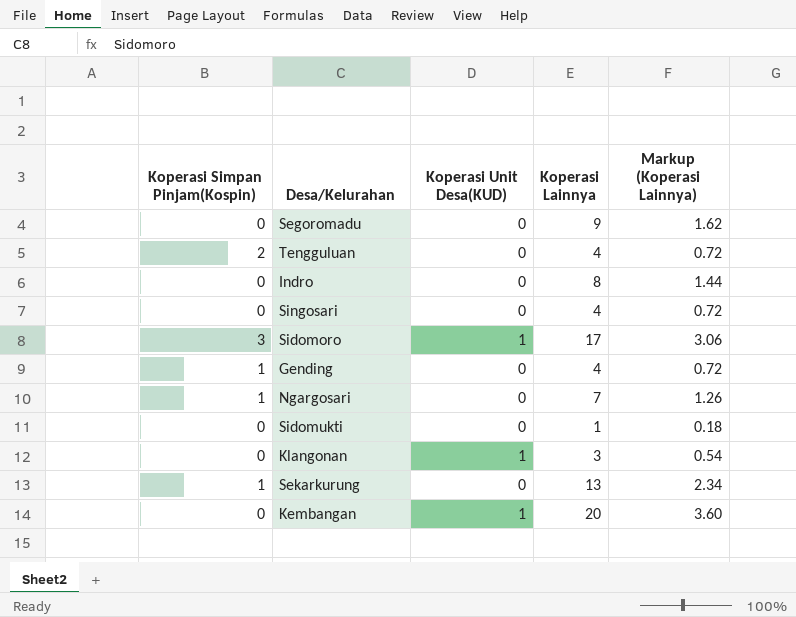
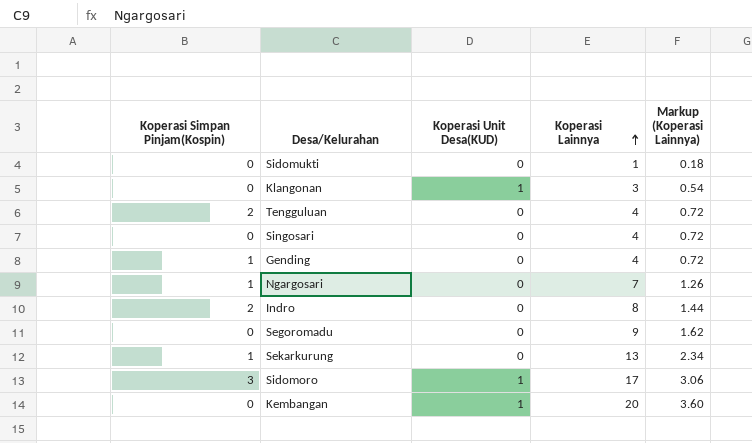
row order: none -> Koperasi Lainnya ascending
Indro | Koperasi Simpan Pinjam(Kospin): 0 -> 2

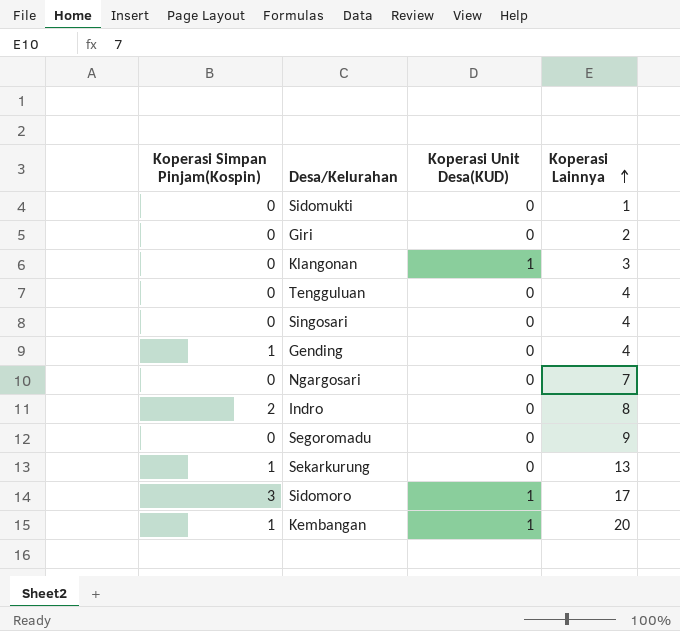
column Markup (Koperasi Lainnya) | formula: [Koperasi Lainnya] * 0.18 -> none
row Giri: none -> 0 | 0 | 2
Tengguluan | Koperasi Simpan Pinjam(Kospin): 2 -> 0
Ngargosari | Koperasi Simpan Pinjam(Kospin): 1 -> 0
Kembangan | Koperasi Simpan Pinjam(Kospin): 0 -> 1

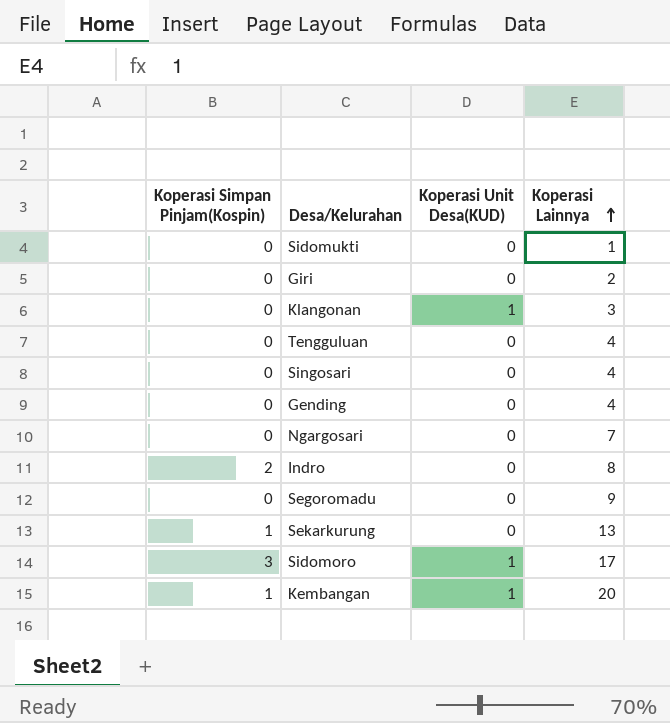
Gending | Koperasi Simpan Pinjam(Kospin): 1 -> 0

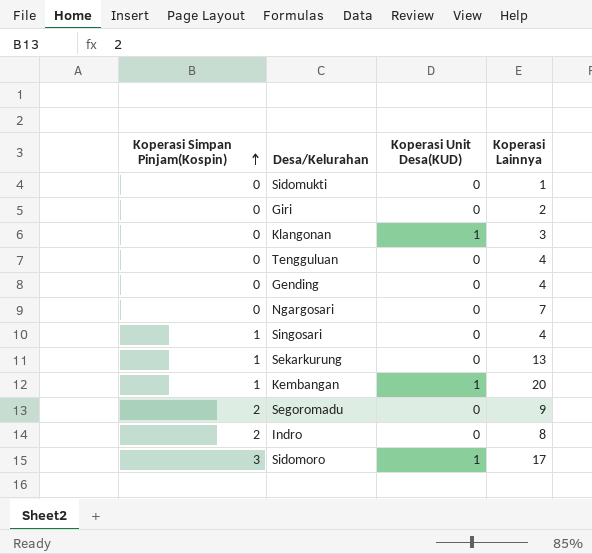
row order: Koperasi Lainnya ascending -> Koperasi Simpan Pinjam(Kospin) ascending
Singosari | Koperasi Simpan Pinjam(Kospin): 0 -> 1
Segoromadu | Koperasi Simpan Pinjam(Kospin): 0 -> 2

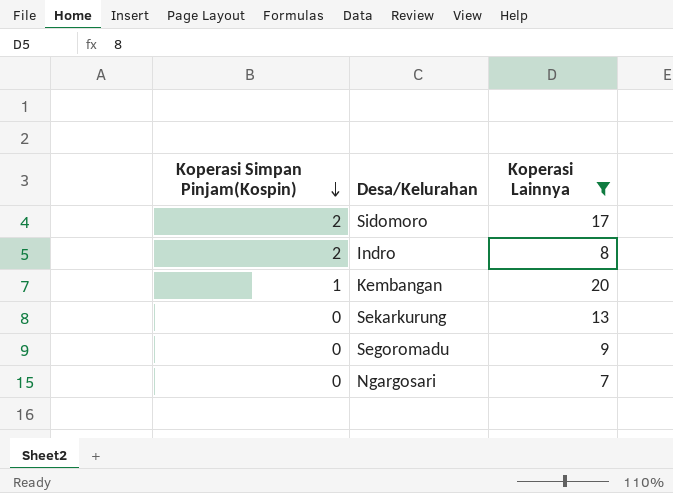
filter: none -> Koperasi Lainnya >= 7
row order: Koperasi Simpan Pinjam(Kospin) ascending -> Koperasi Simpan Pinjam(Kospin) descending
column Koperasi Unit Desa(KUD) | position: 3 -> none
Sidomoro | Koperasi Simpan Pinjam(Kospin): 3 -> 2
Sekarkurung | Koperasi Simpan Pinjam(Kospin): 1 -> 0
Segoromadu | Koperasi Simpan Pinjam(Kospin): 2 -> 0

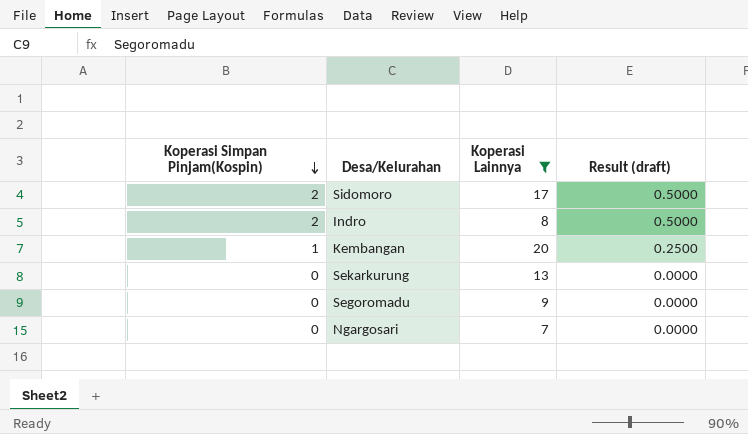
column Result (draft) | formula: none -> [Koperasi Simpan Pinjam(Kospin)] * 0.25

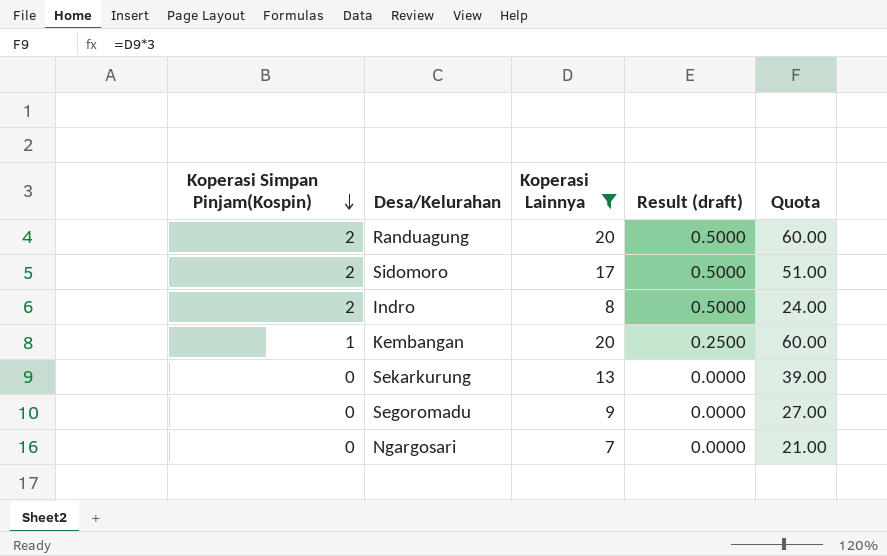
column Quota | formula: none -> [Koperasi Lainnya] * 3
row Randuagung: none -> 2 | 20 | 0.5000 | 60.00

